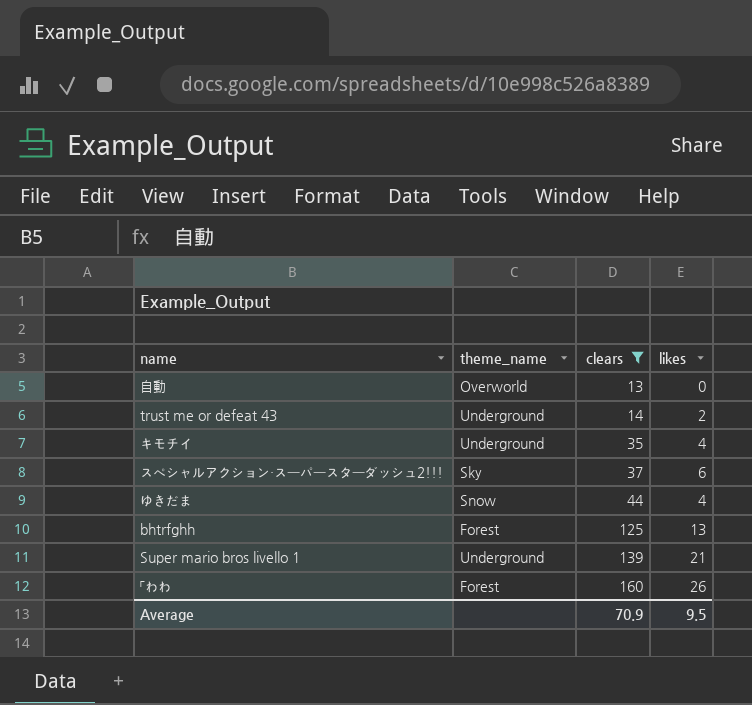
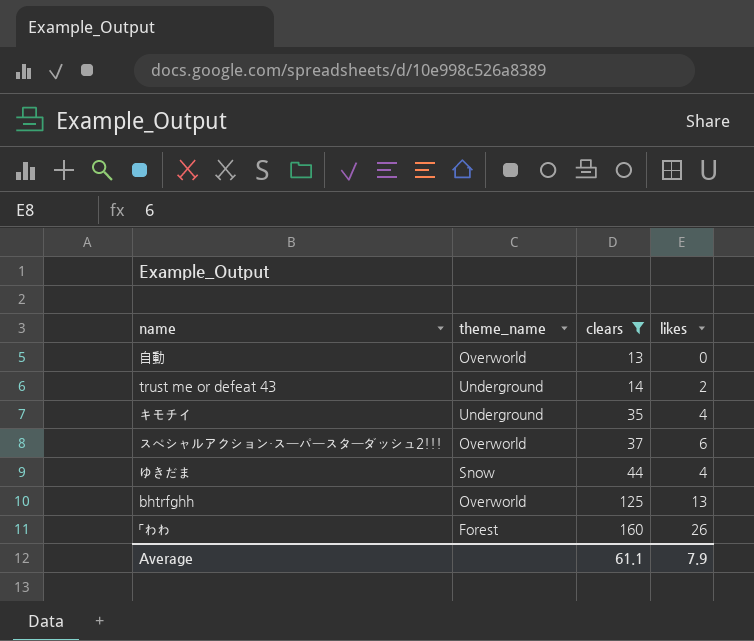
row Super mario bros livello 1: Underground | 139 | 21 -> none
スペシャルアクション・スーパースターダッシュ2!!! | theme_name: Sky -> Overworld
bhtrfghh | theme_name: Forest -> Overworld
Average | clears: 70.9 -> 61.1
Average | likes: 9.5 -> 7.9

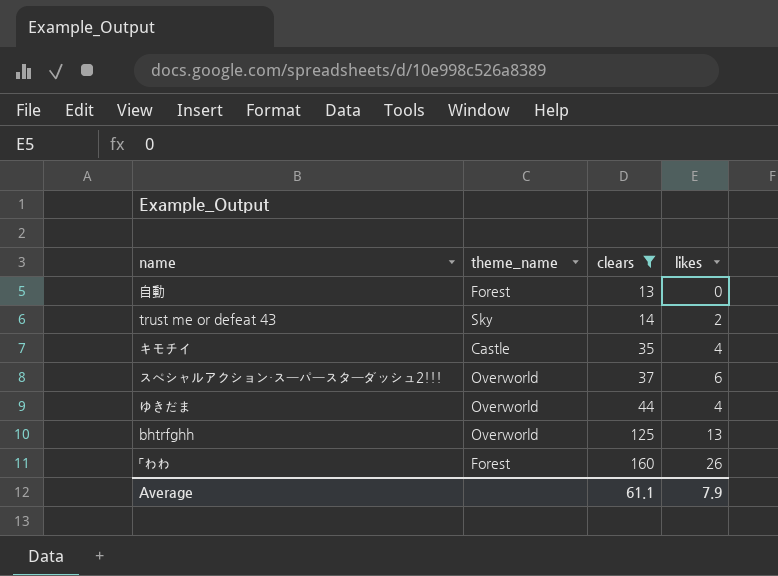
自動 | theme_name: Overworld -> Forest
trust me or defeat 43 | theme_name: Underground -> Sky
キモチイ | theme_name: Underground -> Castle
ゆきだま | theme_name: Snow -> Overworld

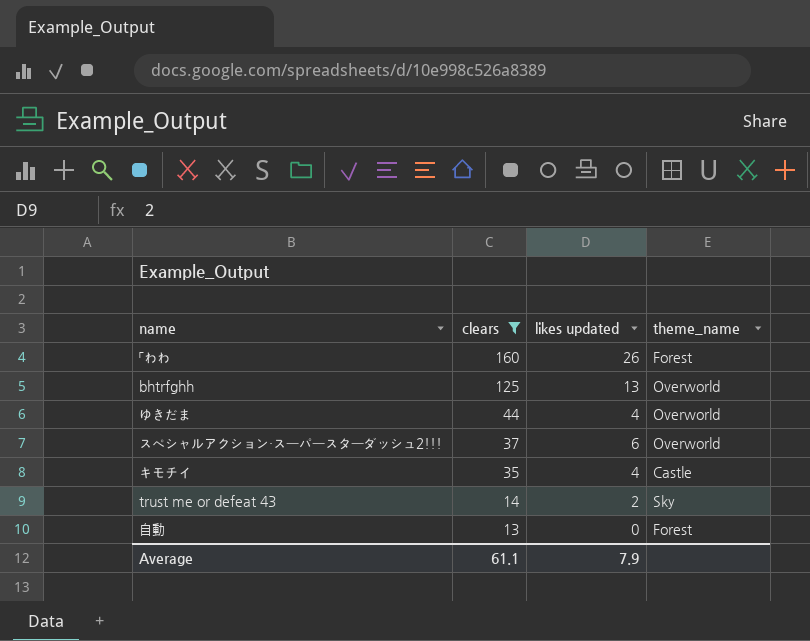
row order: clears ascending -> clears descending
column name: likes -> likes updated
column theme_name | position: 2 -> 4

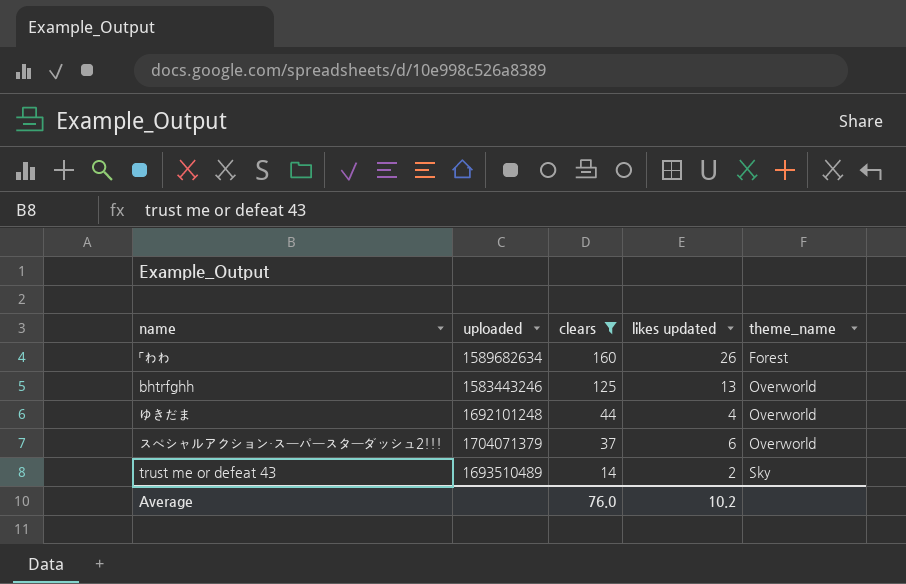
column uploaded | position: none -> 2
row キモチイ: 35 | 4 | Castle -> none
row 自動: 13 | 0 | Forest -> none
Average | clears: 61.1 -> 76.0
Average | likes updated: 7.9 -> 10.2

